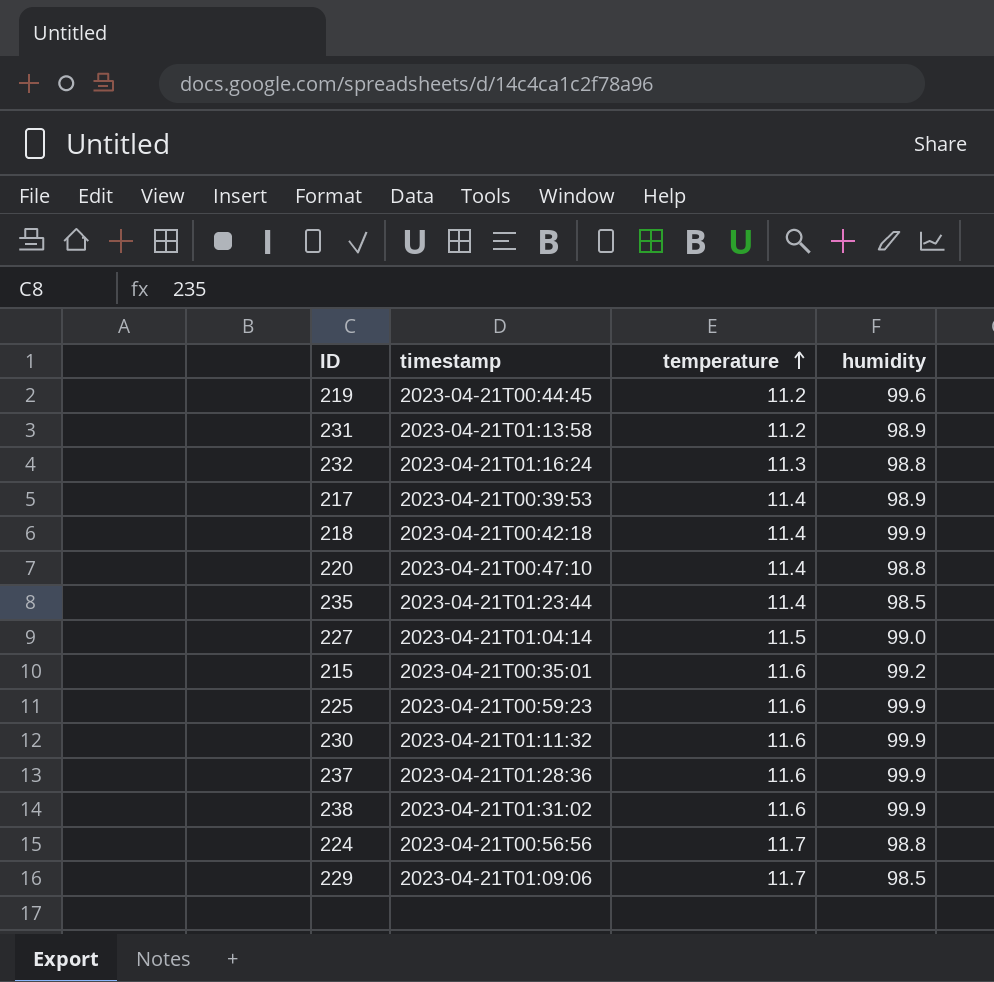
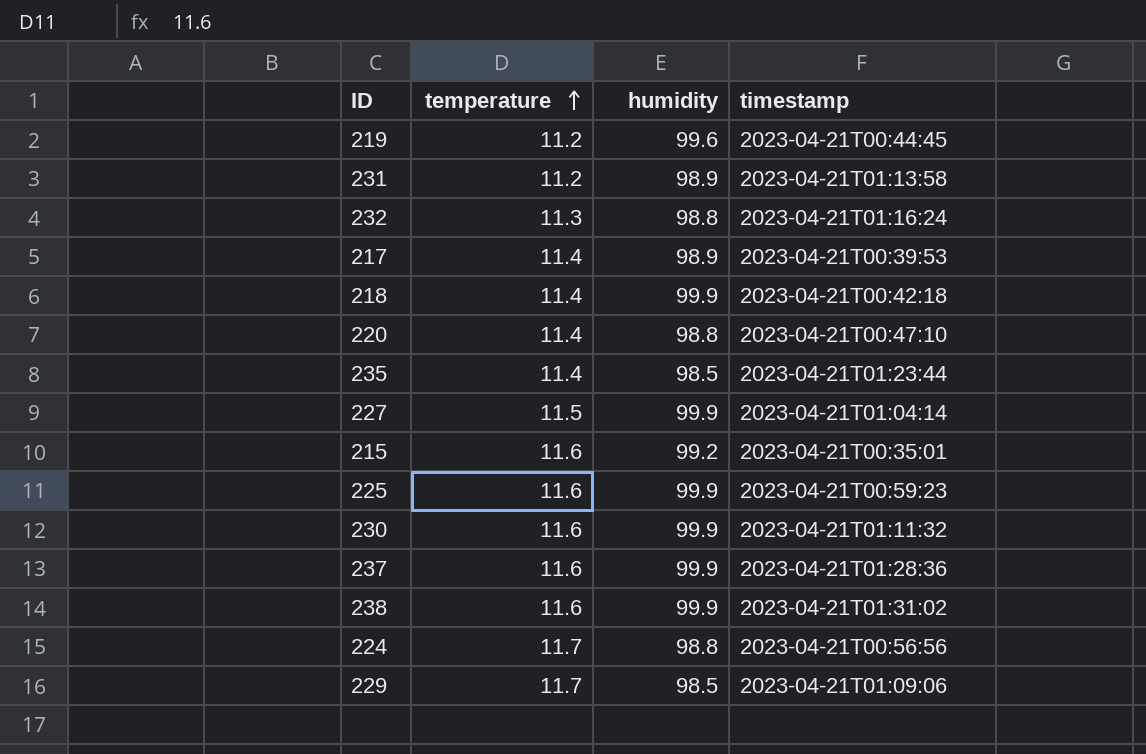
column timestamp | position: 2 -> 4
227 | humidity: 99.0 -> 99.9

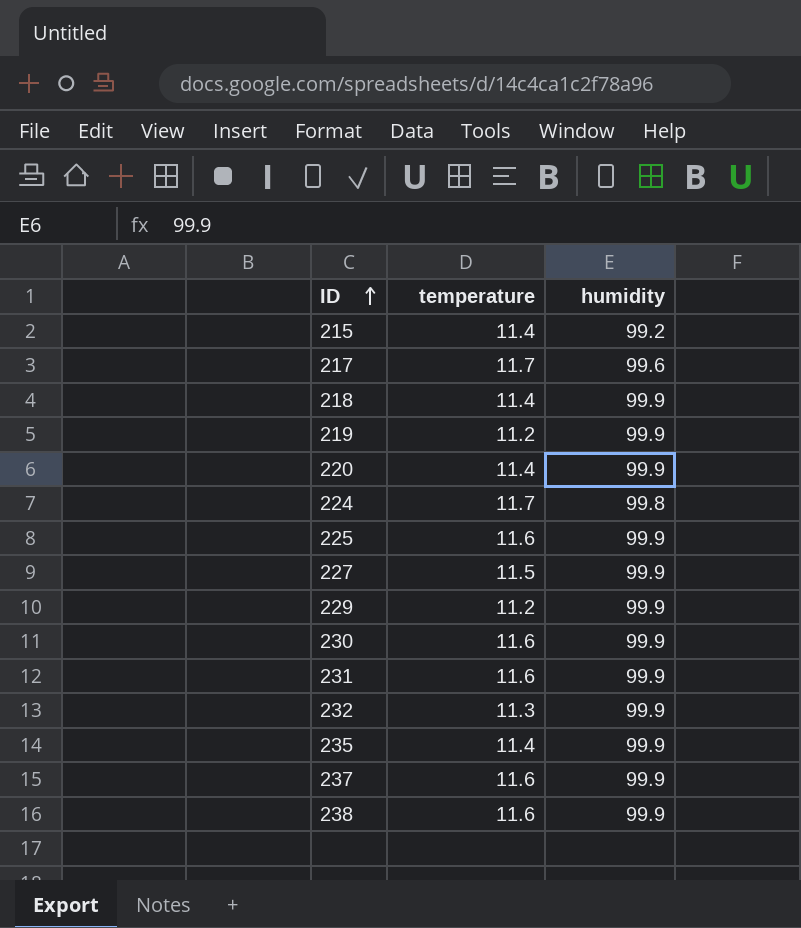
row order: temperature ascending -> ID ascending
column timestamp | position: 4 -> none
215 | temperature: 11.6 -> 11.4
217 | temperature: 11.4 -> 11.7
217 | humidity: 98.9 -> 99.6
219 | humidity: 99.6 -> 99.9
220 | humidity: 98.8 -> 99.9
224 | humidity: 98.8 -> 99.8
229 | temperature: 11.7 -> 11.2
229 | humidity: 98.5 -> 99.9
231 | temperature: 11.2 -> 11.6
231 | humidity: 98.9 -> 99.9
232 | humidity: 98.8 -> 99.9
235 | humidity: 98.5 -> 99.9

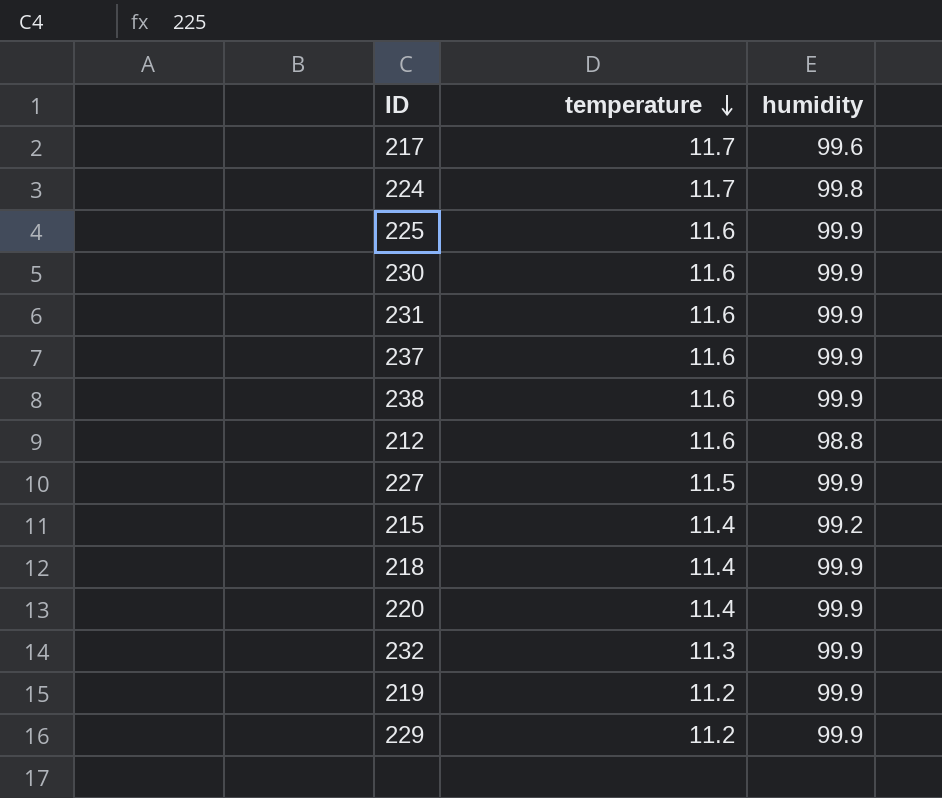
row order: ID ascending -> temperature descending
row 235: 11.4 | 99.9 -> none
row 212: none -> 11.6 | 98.8

